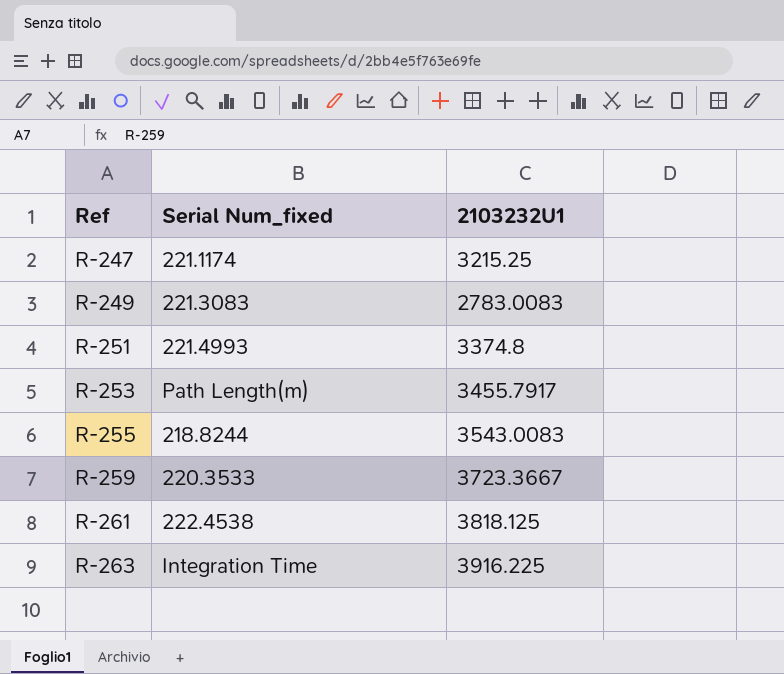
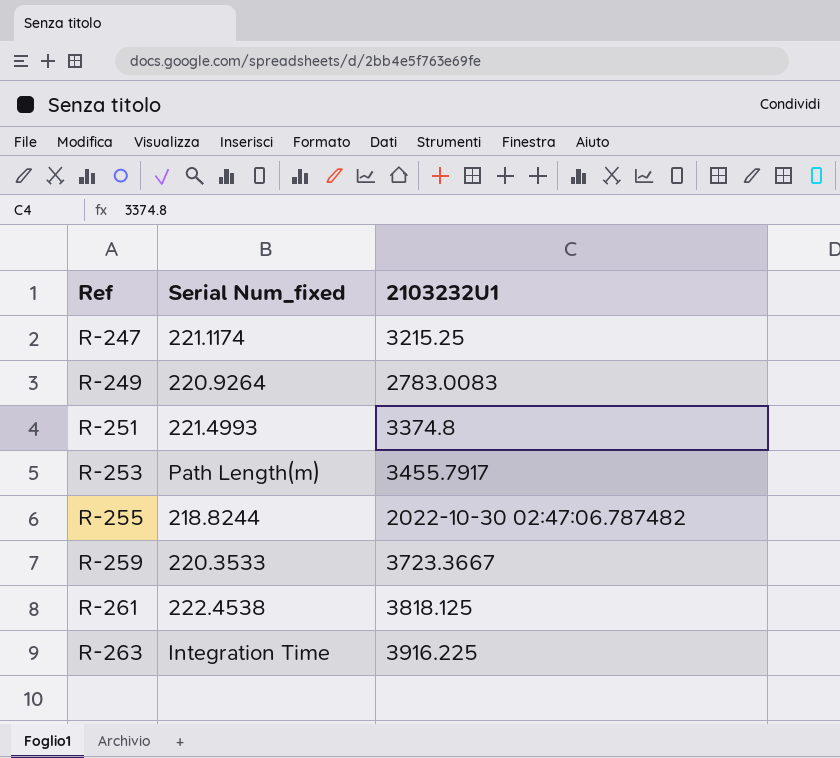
R-249 | Serial Num_fixed: 221.3083 -> 220.9264
R-255 | 2103232U1: 3543.0083 -> 2022-10-30 02:47:06.787482

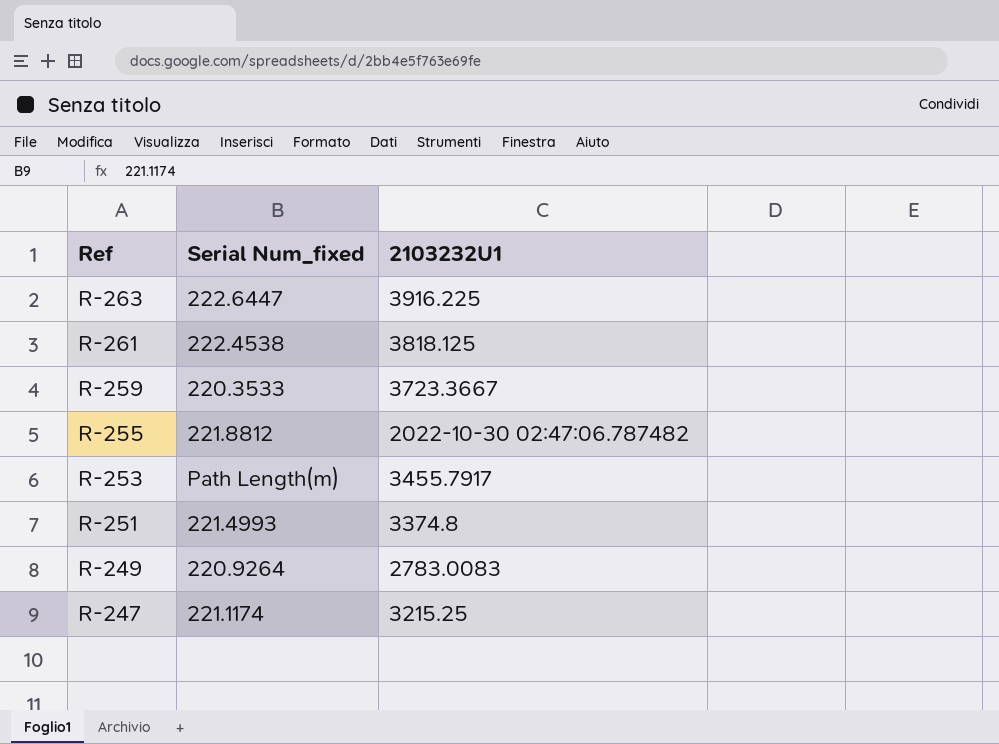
row order: Ref ascending -> Ref descending
R-263 | Serial Num_fixed: Integration Time -> 222.6447
R-255 | Serial Num_fixed: 218.8244 -> 221.8812

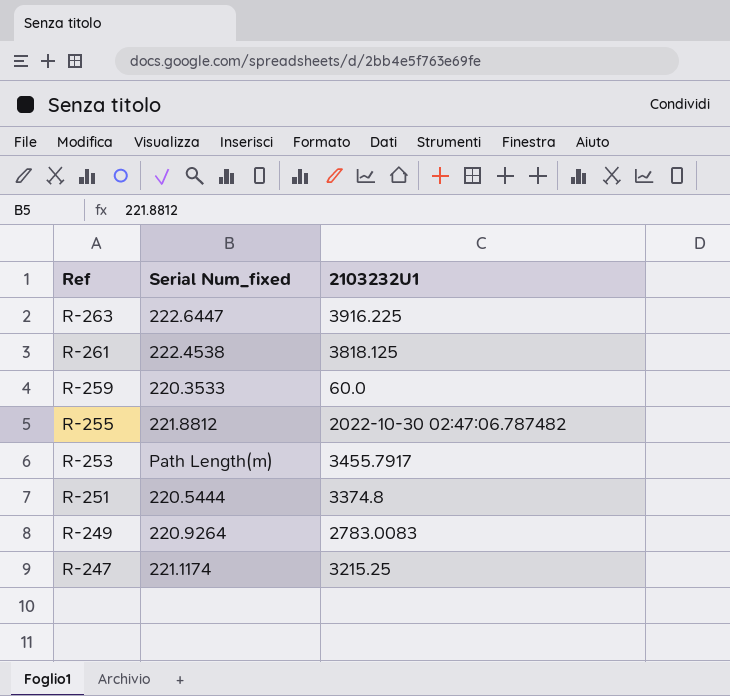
R-259 | 2103232U1: 3723.3667 -> 60.0
R-251 | Serial Num_fixed: 221.4993 -> 220.5444

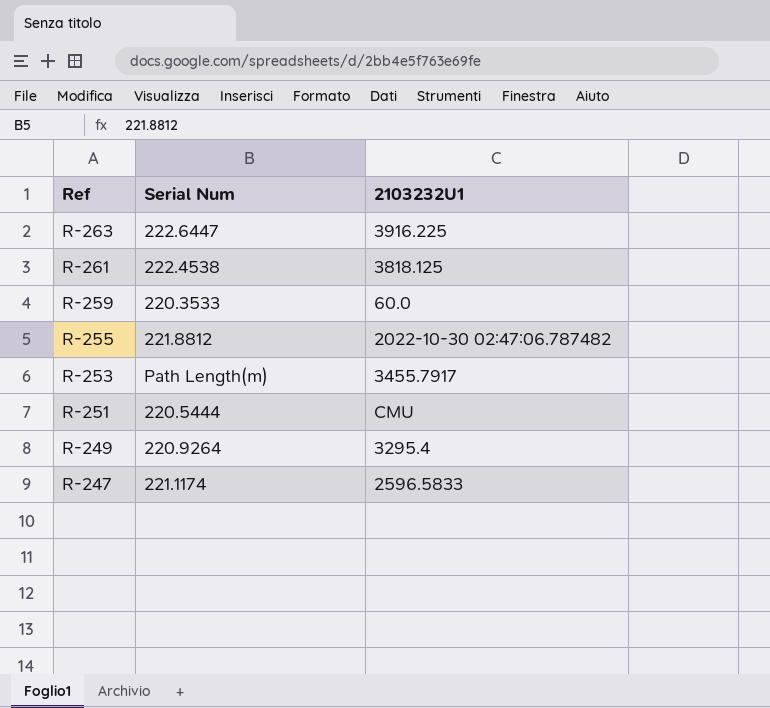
column name: Serial Num_fixed -> Serial Num
R-251 | 2103232U1: 3374.8 -> CMU
R-249 | 2103232U1: 2783.0083 -> 3295.4
R-247 | 2103232U1: 3215.25 -> 2596.5833

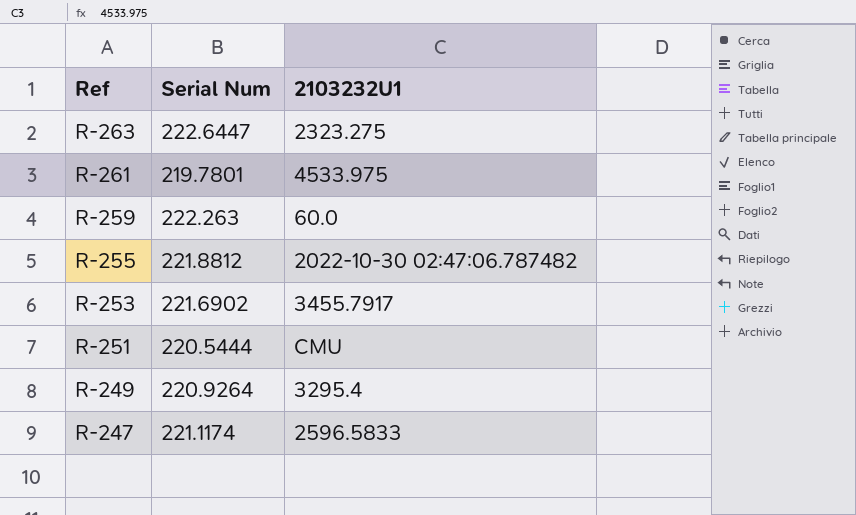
R-263 | 2103232U1: 3916.225 -> 2323.275
R-261 | Serial Num: 222.4538 -> 219.7801
R-261 | 2103232U1: 3818.125 -> 4533.975
R-259 | Serial Num: 220.3533 -> 222.263
R-253 | Serial Num: Path Length(m) -> 221.6902

